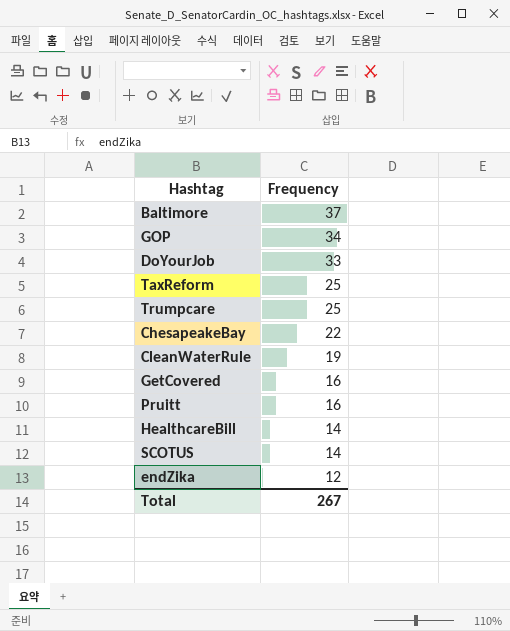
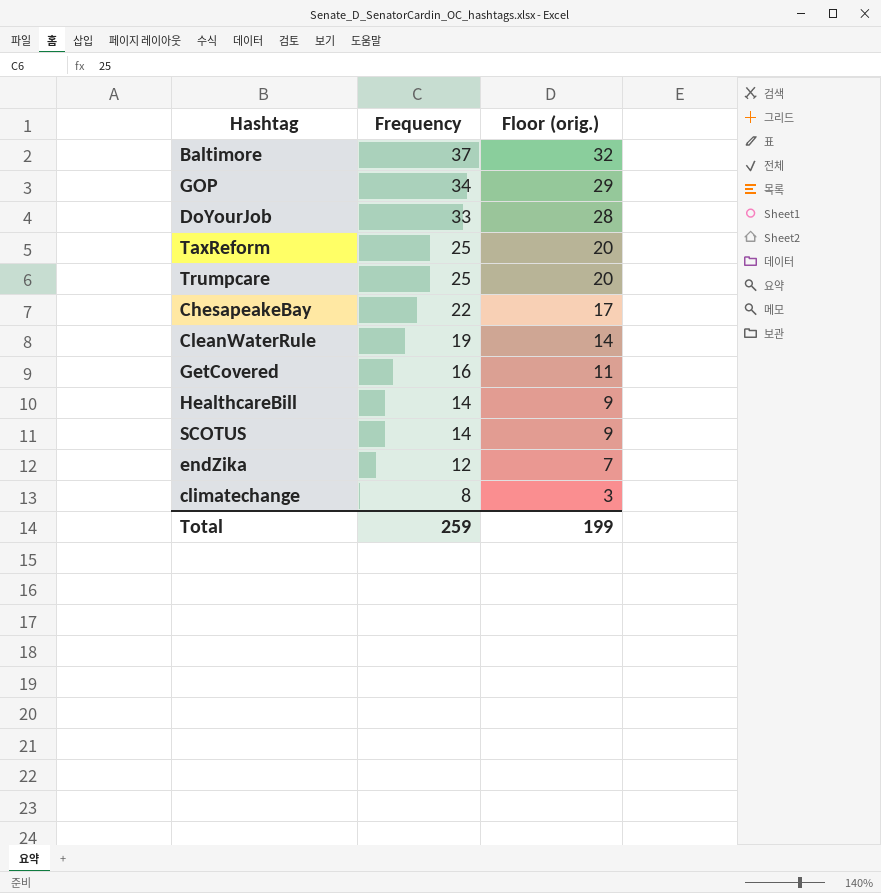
column Floor (orig.) | formula: none -> [Frequency] - 5
row Pruitt: 16 -> none
row climatechange: none -> 8 | 3
Total | Frequency: 267 -> 259

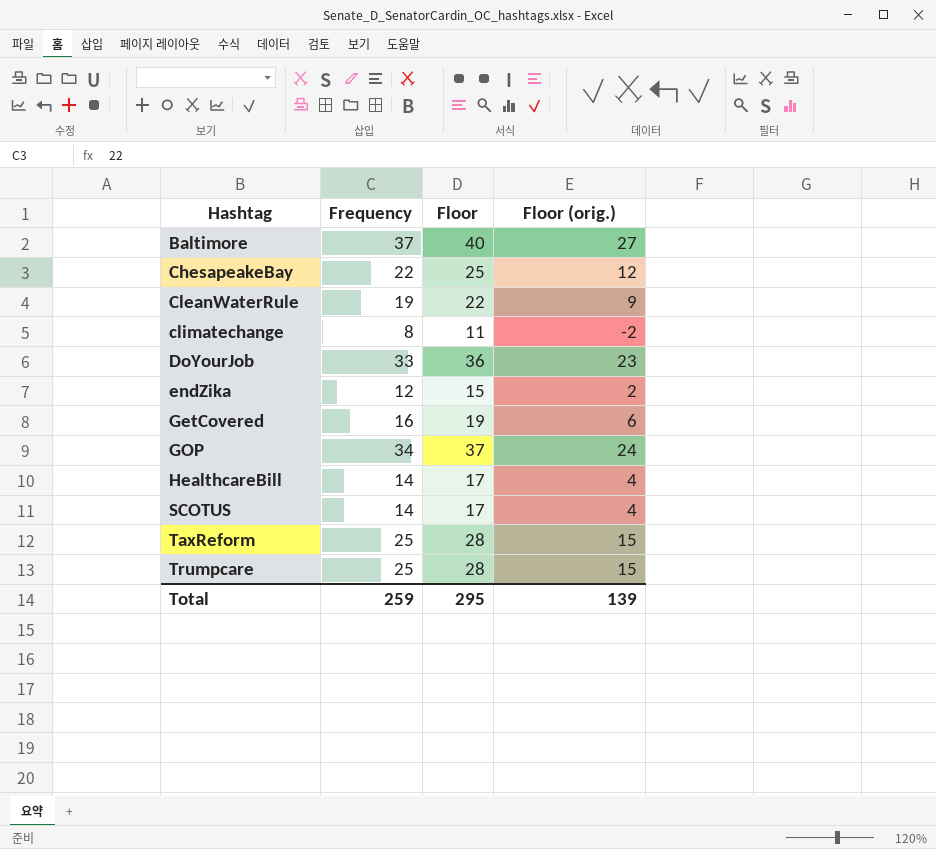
row order: Frequency descending -> Hashtag ascending
column Floor | formula: none -> [Frequency] + 3
column Floor (orig.) | formula: [Frequency] - 5 -> [Frequency] - 10
Total | Floor (orig.): 199 -> 139

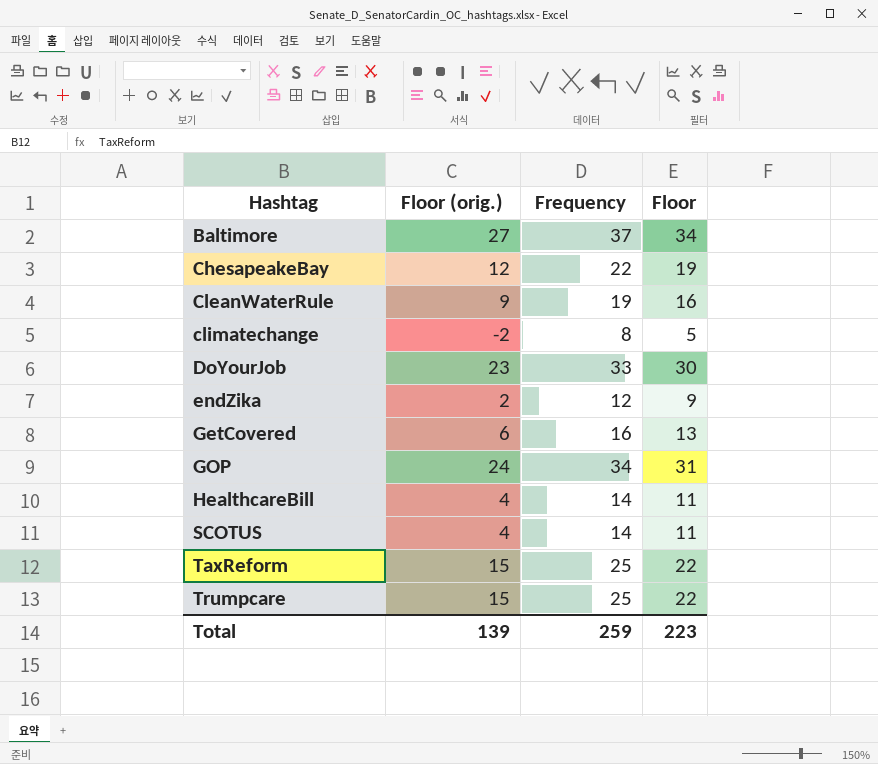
column Floor (orig.) | position: 4 -> 2
column Floor | formula: [Frequency] + 3 -> [Frequency] - 3
Total | Floor: 295 -> 223

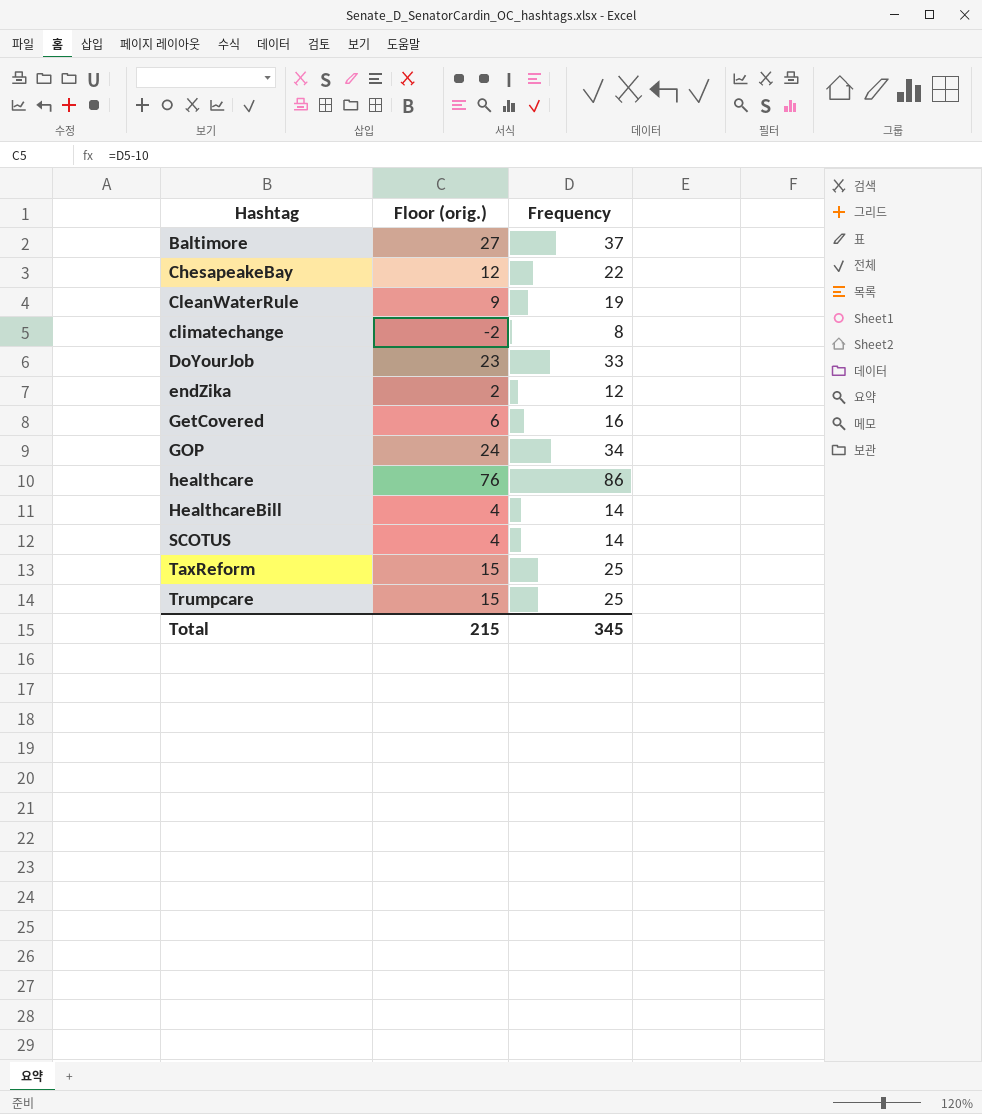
column Floor | formula: [Frequency] - 3 -> none
row healthcare: none -> 76 | 86
Total | Floor (orig.): 139 -> 215
Total | Frequency: 259 -> 345

